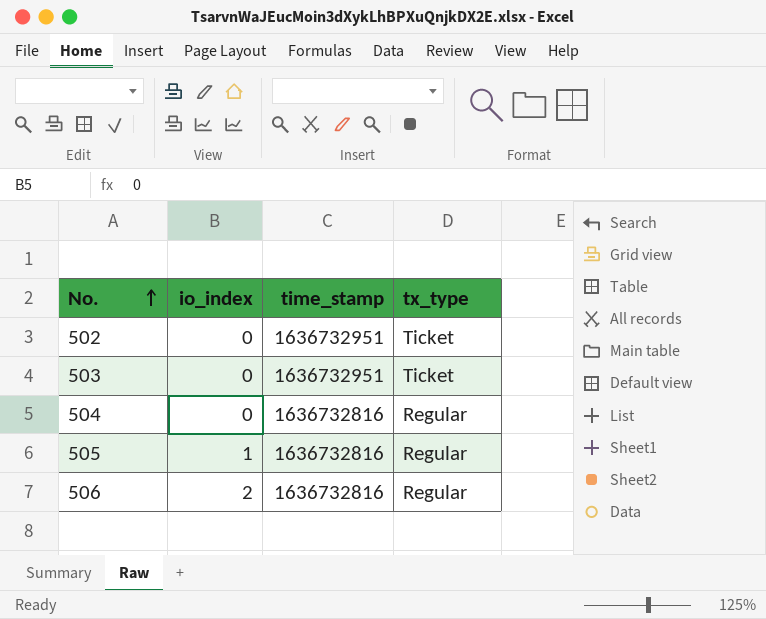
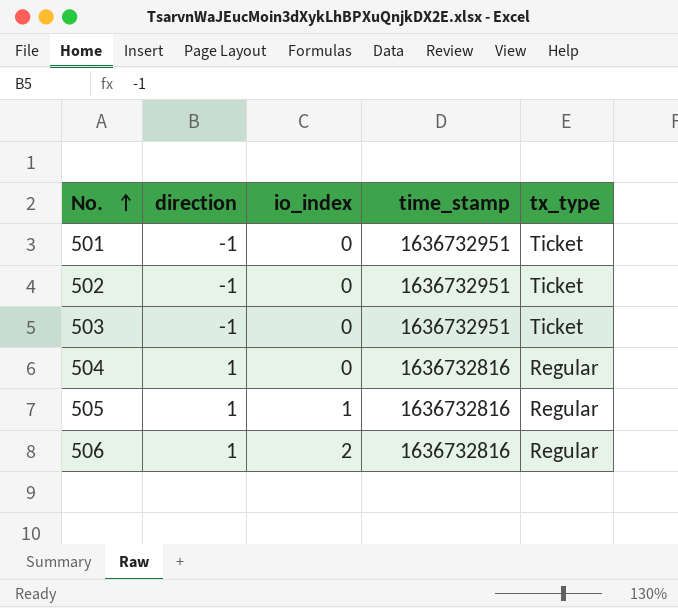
column direction | position: none -> 2
row 501: none -> -1 | 0 | 1636732951 | Ticket

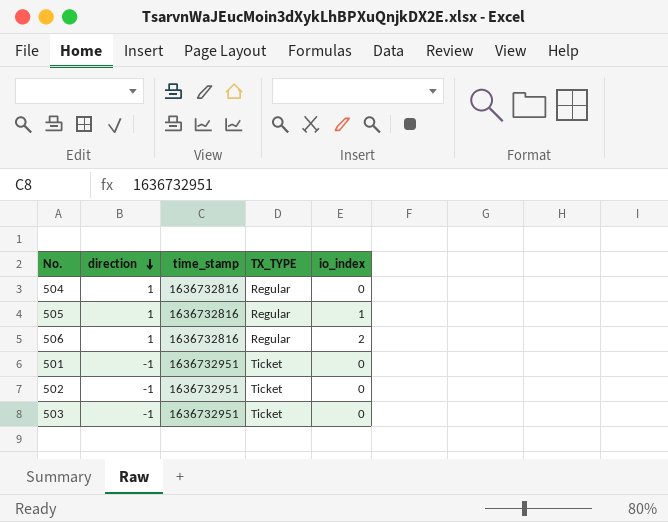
row order: No. ascending -> direction descending
column name: tx_type -> TX_TYPE
column io_index | position: 3 -> 5

